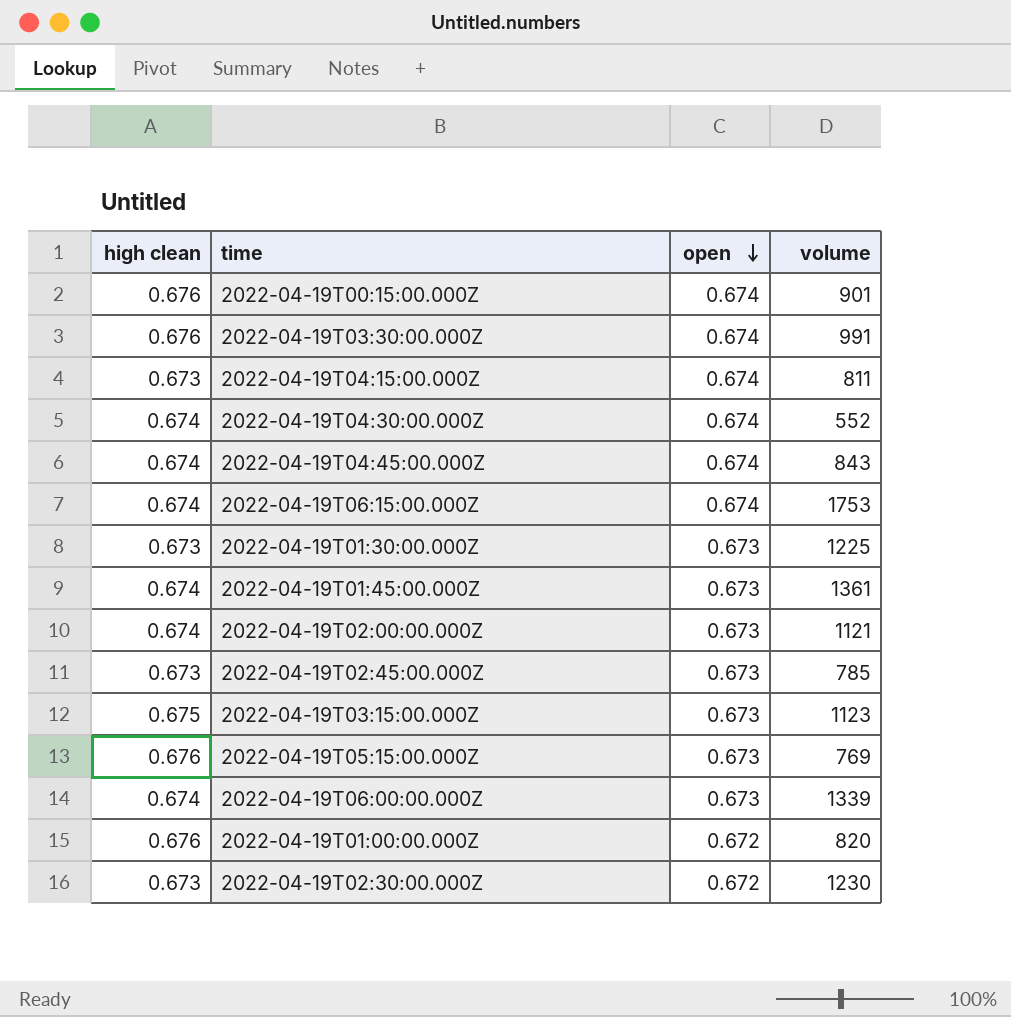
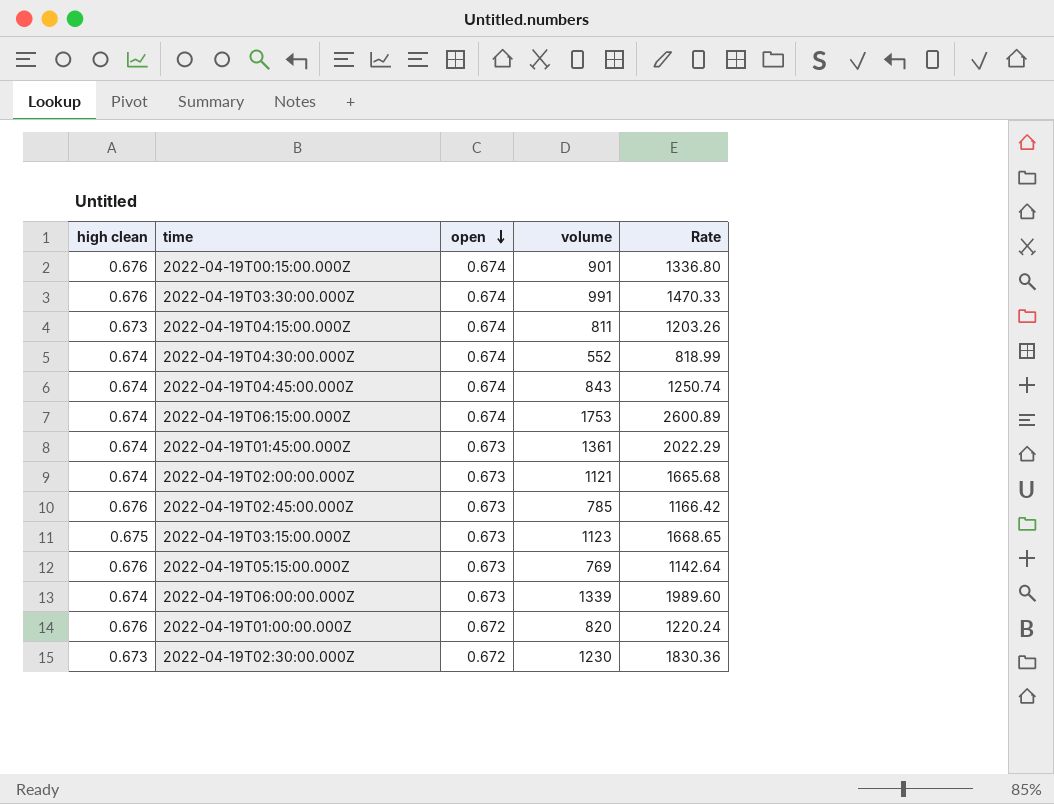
column Rate | formula: none -> [volume] / [open]
row 2022-04-19T01:30:00.000Z: 0.673 | 0.673 | 1225 -> none
2022-04-19T02:45:00.000Z | high clean: 0.673 -> 0.676

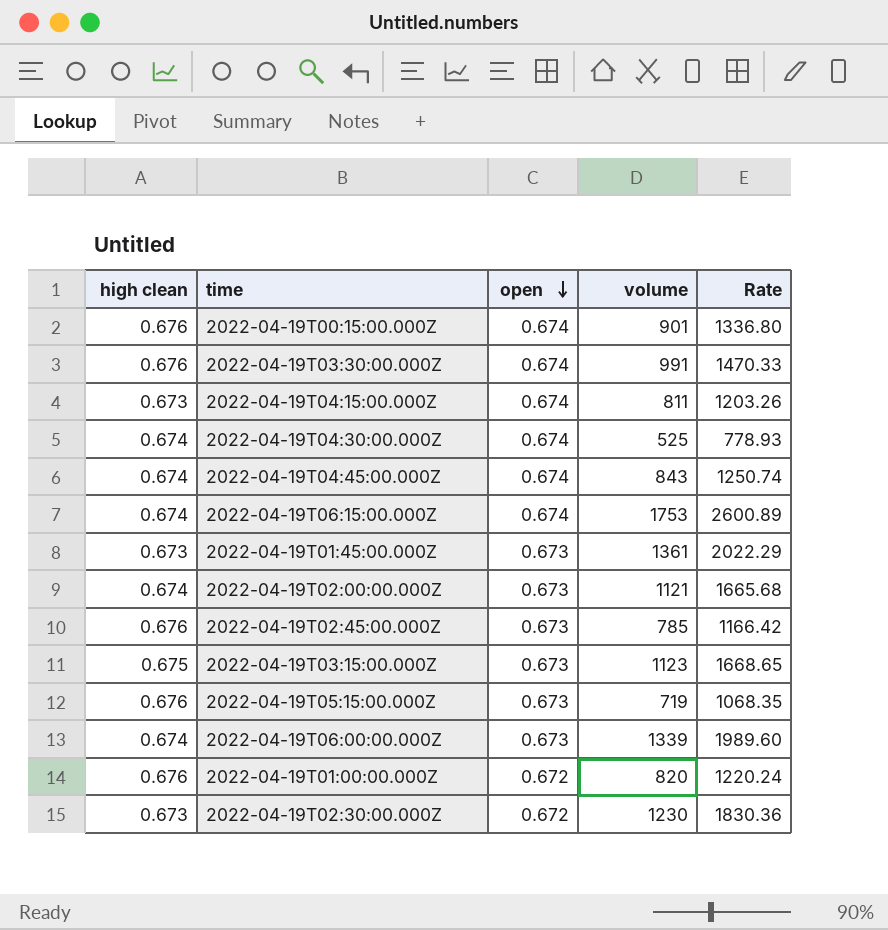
2022-04-19T04:30:00.000Z | volume: 552 -> 525
2022-04-19T04:30:00.000Z | Rate: 818.99 -> 778.93
2022-04-19T01:45:00.000Z | high clean: 0.674 -> 0.673
2022-04-19T05:15:00.000Z | volume: 769 -> 719
2022-04-19T05:15:00.000Z | Rate: 1142.64 -> 1068.35

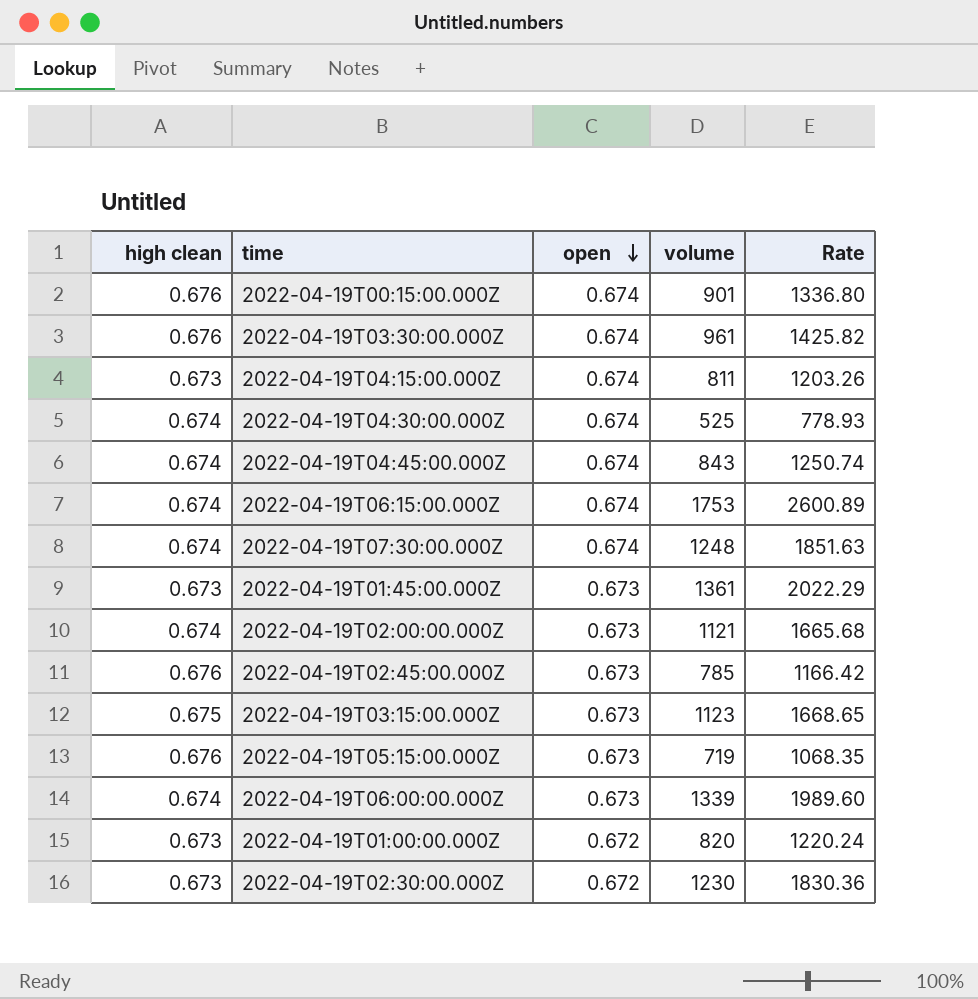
2022-04-19T03:30:00.000Z | volume: 991 -> 961
2022-04-19T03:30:00.000Z | Rate: 1470.33 -> 1425.82
row 2022-04-19T07:30:00.000Z: none -> 0.674 | 0.674 | 1248 | 1851.63
2022-04-19T01:00:00.000Z | high clean: 0.676 -> 0.673

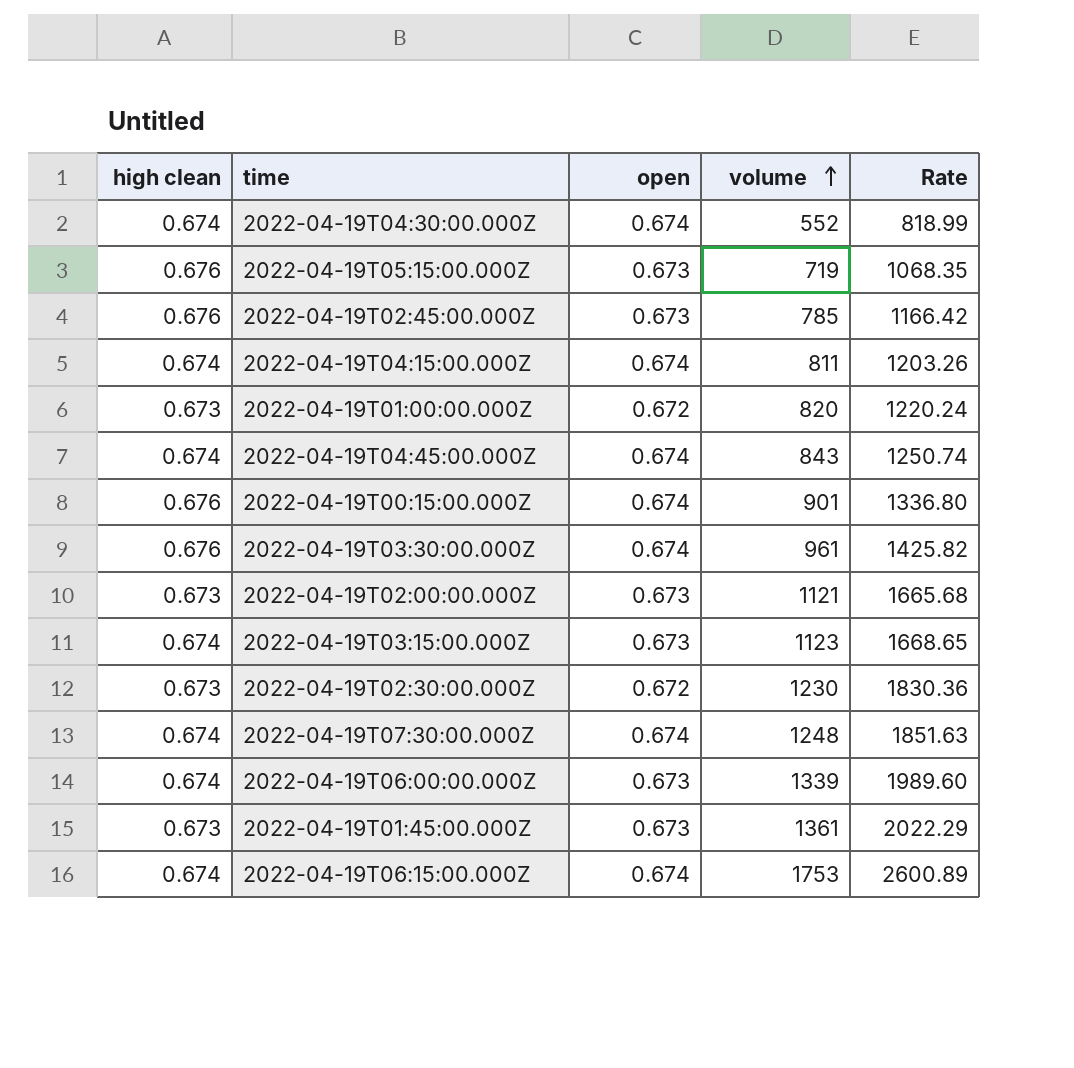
row order: open descending -> volume ascending
2022-04-19T04:30:00.000Z | volume: 525 -> 552
2022-04-19T04:30:00.000Z | Rate: 778.93 -> 818.99
2022-04-19T04:15:00.000Z | high clean: 0.673 -> 0.674
2022-04-19T02:00:00.000Z | high clean: 0.674 -> 0.673
2022-04-19T03:15:00.000Z | high clean: 0.675 -> 0.674

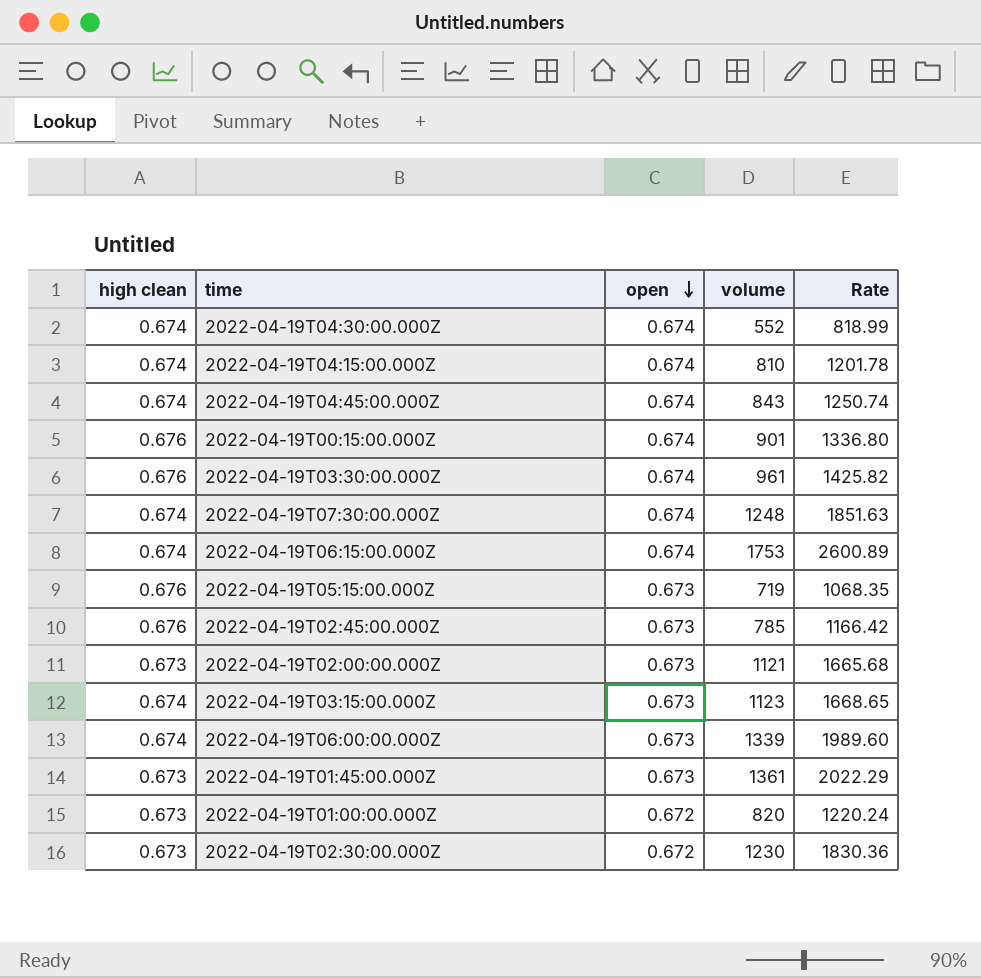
row order: volume ascending -> open descending
2022-04-19T04:15:00.000Z | volume: 811 -> 810
2022-04-19T04:15:00.000Z | Rate: 1203.26 -> 1201.78

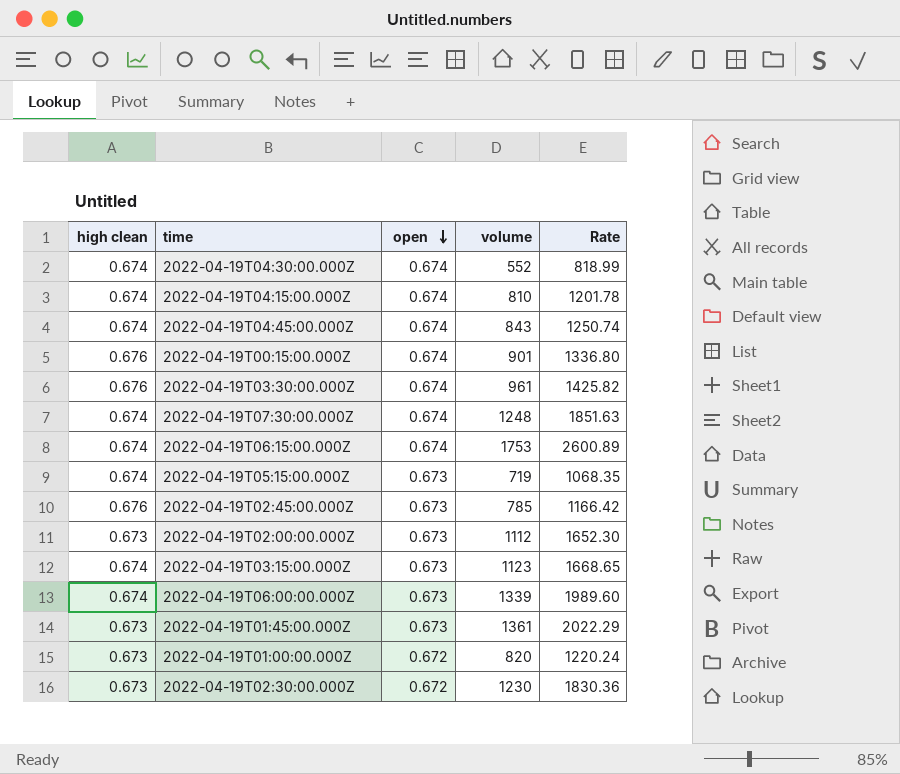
2022-04-19T05:15:00.000Z | high clean: 0.676 -> 0.674
2022-04-19T02:00:00.000Z | volume: 1121 -> 1112
2022-04-19T02:00:00.000Z | Rate: 1665.68 -> 1652.30

